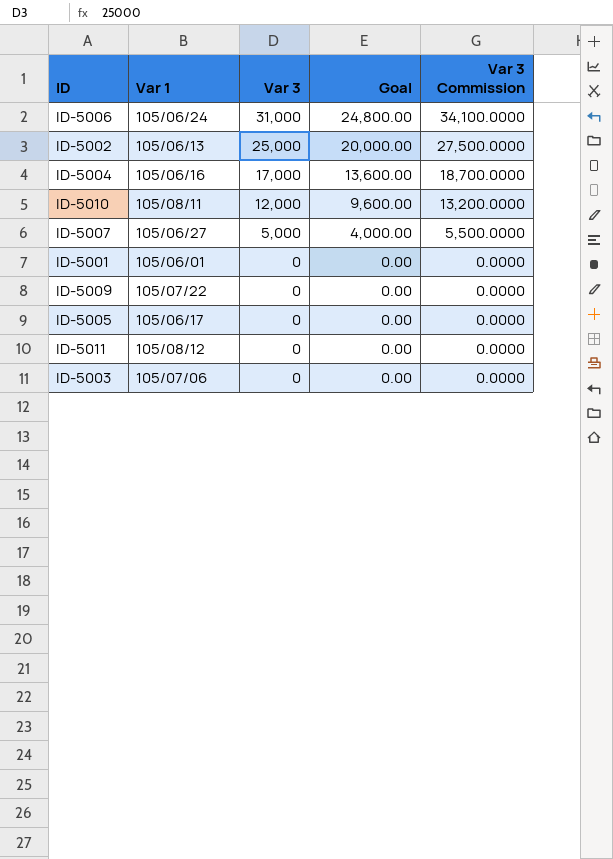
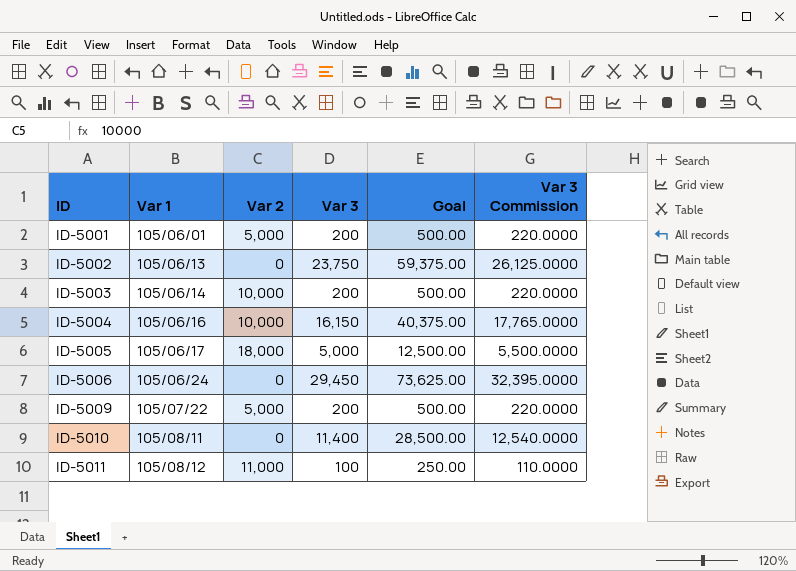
row order: Var 3 descending -> ID ascending
column Var 2 | position: none -> 3
column Goal | formula: [Var 3] * 0.8 -> [Var 3] * 2.5
row ID-5007: 105/06/27 | 5,000 | 4,000.00 | 5,500.0000 -> none
ID-5001 | Var 3: 0 -> 200
ID-5001 | Var 3 Commission: 0.0000 -> 220.0000
ID-5002 | Var 3: 25,000 -> 23,750
ID-5002 | Var 3 Commission: 27,500.0000 -> 26,125.0000
ID-5003 | Var 1: 105/07/06 -> 105/06/14
ID-5003 | Var 3: 0 -> 200
ID-5003 | Var 3 Commission: 0.0000 -> 220.0000
ID-5004 | Var 3: 17,000 -> 16,150
ID-5004 | Var 3 Commission: 18,700.0000 -> 17,765.0000
ID-5005 | Var 3: 0 -> 5,000
ID-5005 | Var 3 Commission: 0.0000 -> 5,500.0000
ID-5006 | Var 3: 31,000 -> 29,450
ID-5006 | Var 3 Commission: 34,100.0000 -> 32,395.0000
ID-5009 | Var 3: 0 -> 200
ID-5009 | Var 3 Commission: 0.0000 -> 220.0000
ID-5010 | Var 3: 12,000 -> 11,400
ID-5010 | Var 3 Commission: 13,200.0000 -> 12,540.0000
ID-5011 | Var 3: 0 -> 100
ID-5011 | Var 3 Commission: 0.0000 -> 110.0000

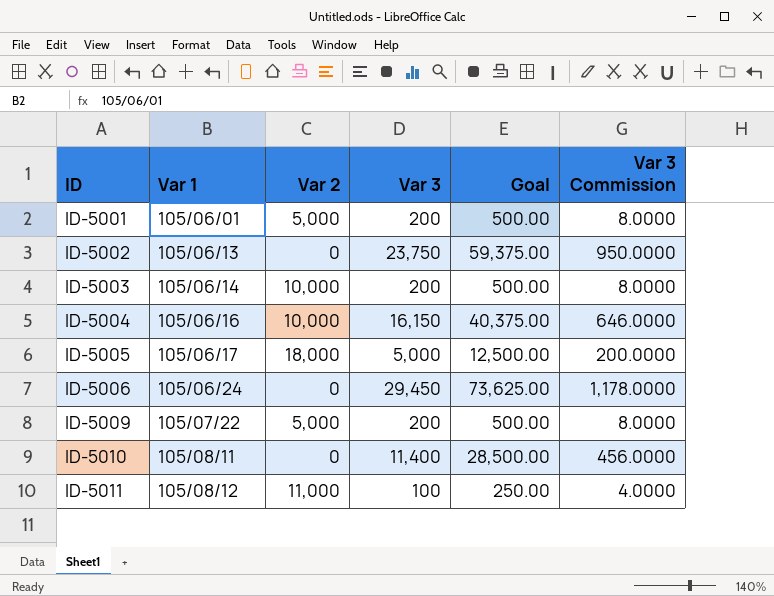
column Var 3 Commission | formula: [Var 3] * 1.1 -> [Var 3] * 0.04

